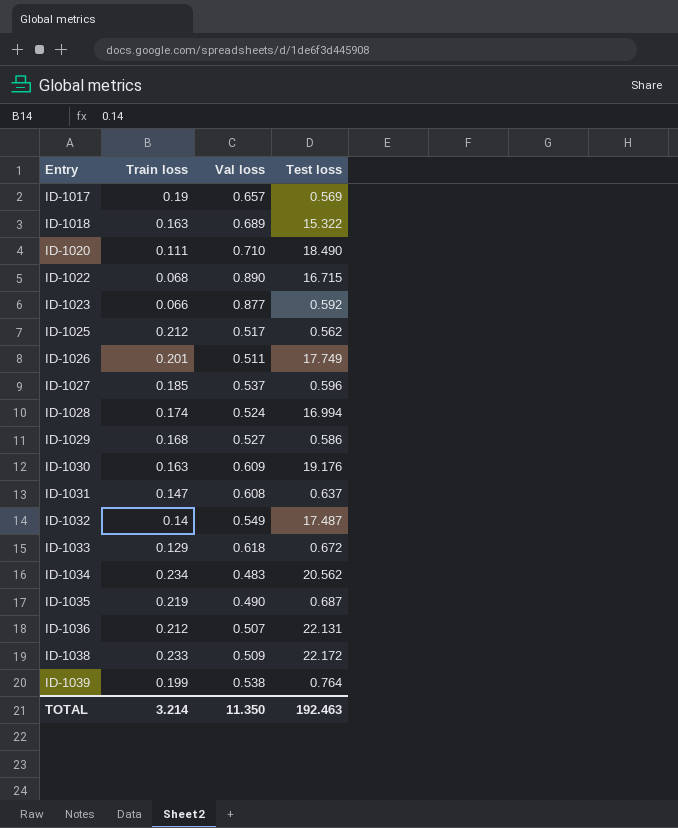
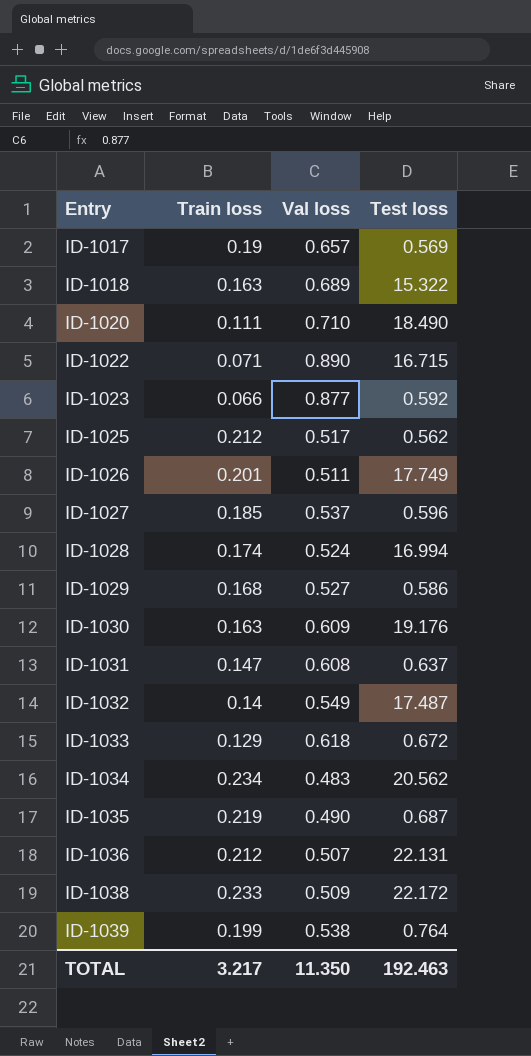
ID-1022 | Train loss: 0.068 -> 0.071
TOTAL | Train loss: 3.214 -> 3.217

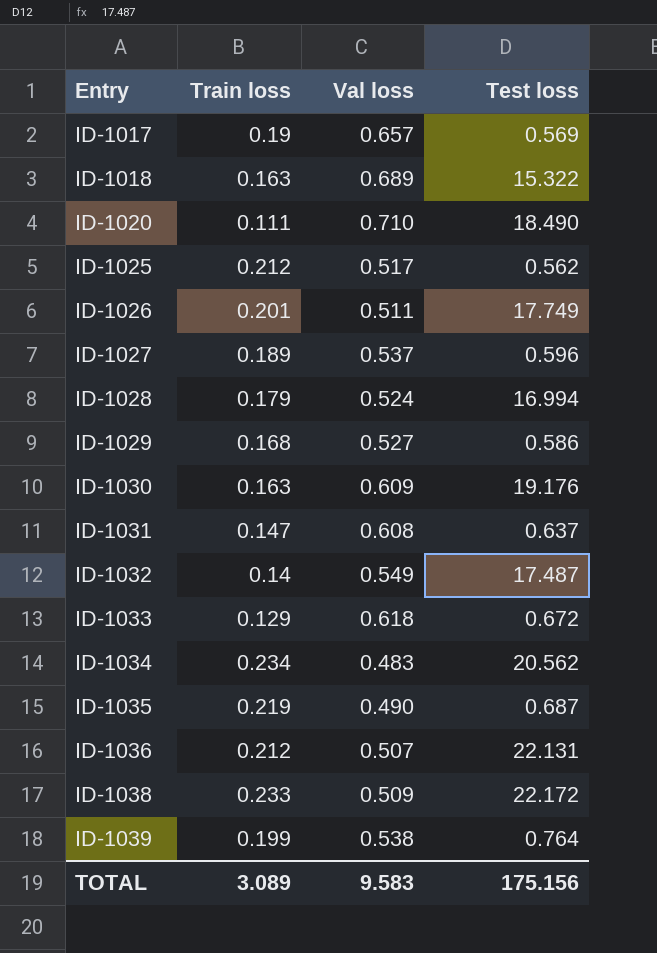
row ID-1022: 0.071 | 0.890 | 16.715 -> none
row ID-1023: 0.066 | 0.877 | 0.592 -> none
ID-1027 | Train loss: 0.185 -> 0.189
ID-1028 | Train loss: 0.174 -> 0.179
TOTAL | Train loss: 3.217 -> 3.089
TOTAL | Val loss: 11.350 -> 9.583
TOTAL | Test loss: 192.463 -> 175.156

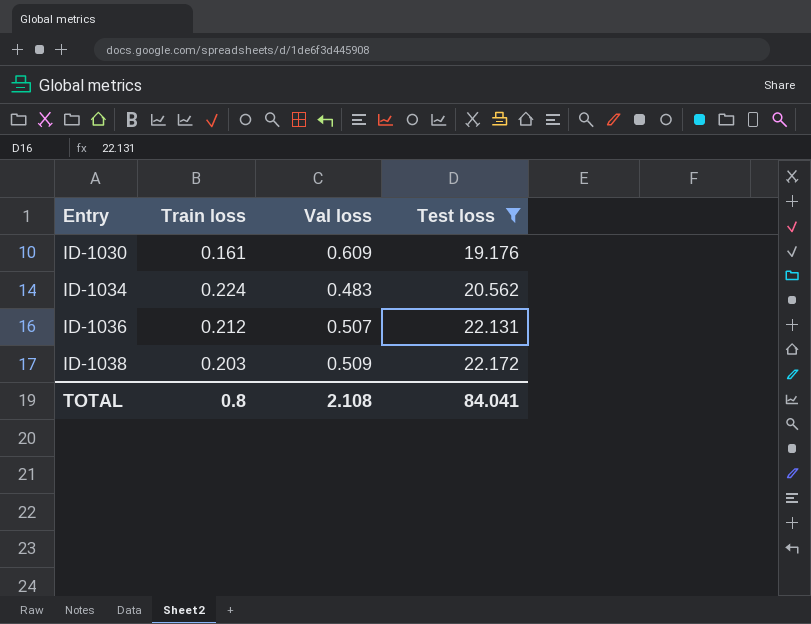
filter: none -> Test loss >= 19.176
ID-1030 | Train loss: 0.163 -> 0.161
ID-1034 | Train loss: 0.234 -> 0.224
ID-1038 | Train loss: 0.233 -> 0.203
TOTAL | Train loss: 3.089 -> 0.8
TOTAL | Val loss: 9.583 -> 2.108
TOTAL | Test loss: 175.156 -> 84.041

